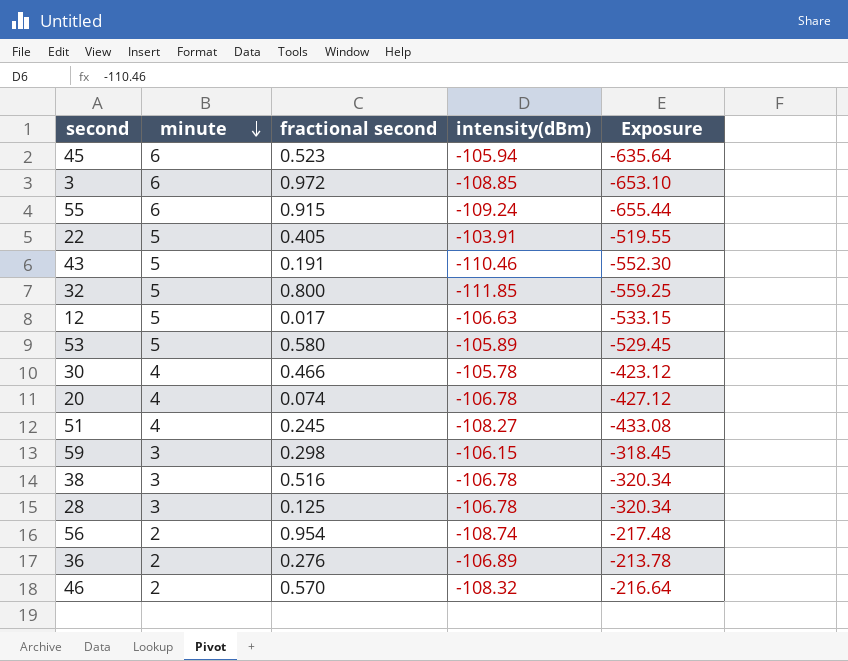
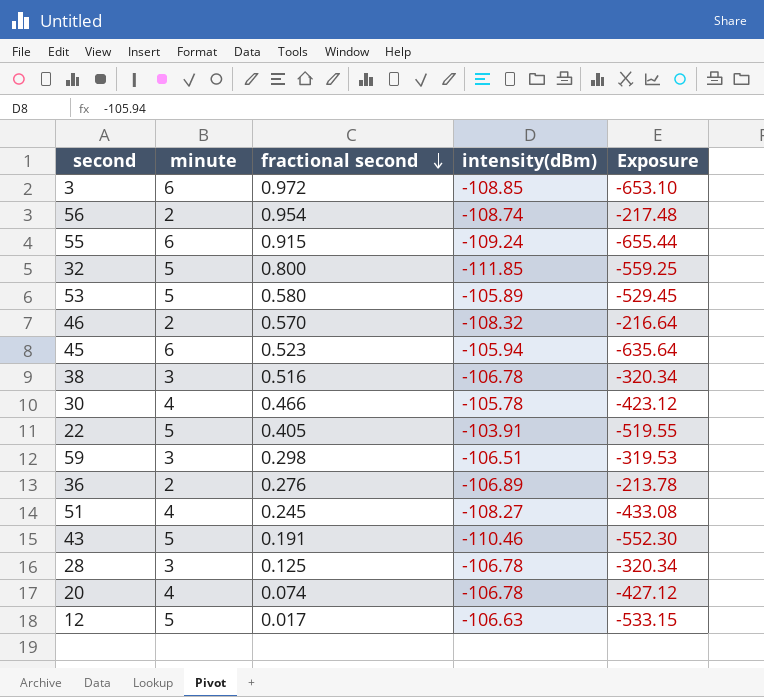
row order: minute descending -> fractional second descending
59 | intensity(dBm): -106.15 -> -106.51
59 | Exposure: -318.45 -> -319.53

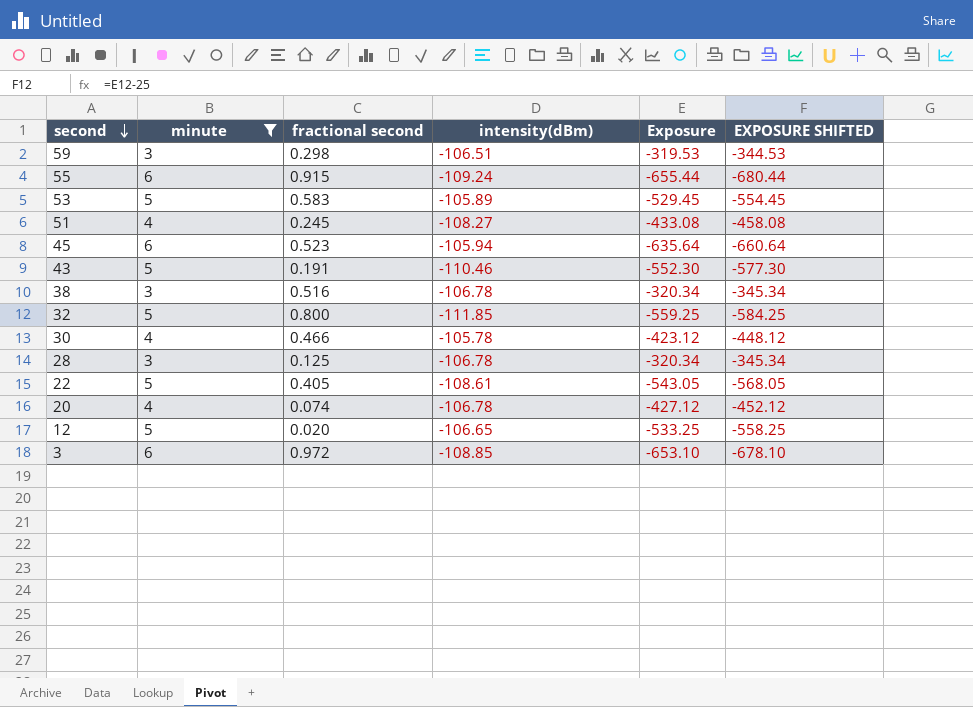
filter: none -> minute != 2
row order: fractional second descending -> second descending
column EXPOSURE SHIFTED | formula: none -> [Exposure] - 25
53 | fractional second: 0.580 -> 0.583
22 | intensity(dBm): -103.91 -> -108.61
22 | Exposure: -519.55 -> -543.05
12 | fractional second: 0.017 -> 0.020
12 | intensity(dBm): -106.63 -> -106.65
12 | Exposure: -533.15 -> -533.25

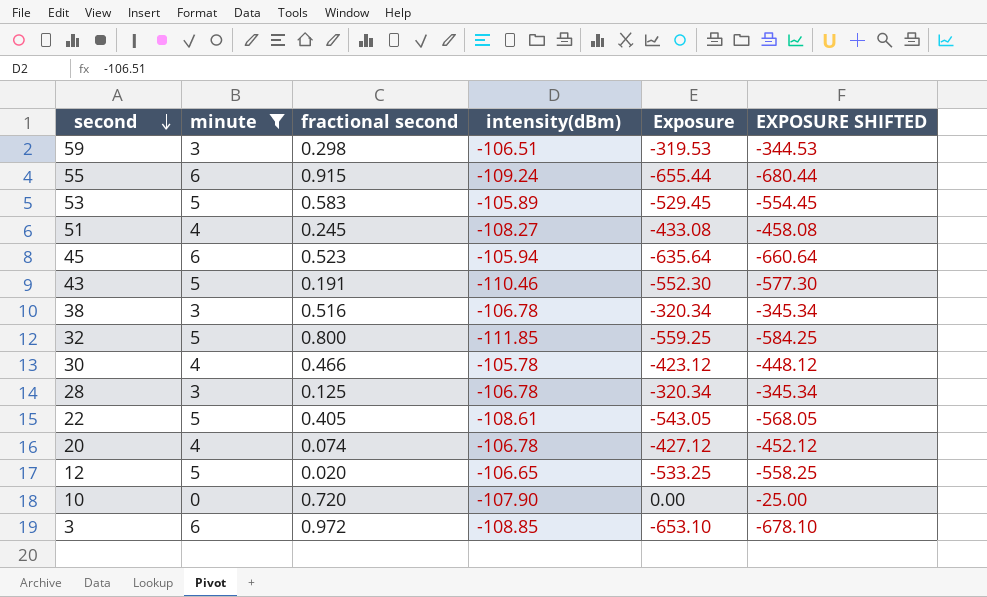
row 10: none -> 0 | 0.720 | -107.90 | 0.00 | -25.00

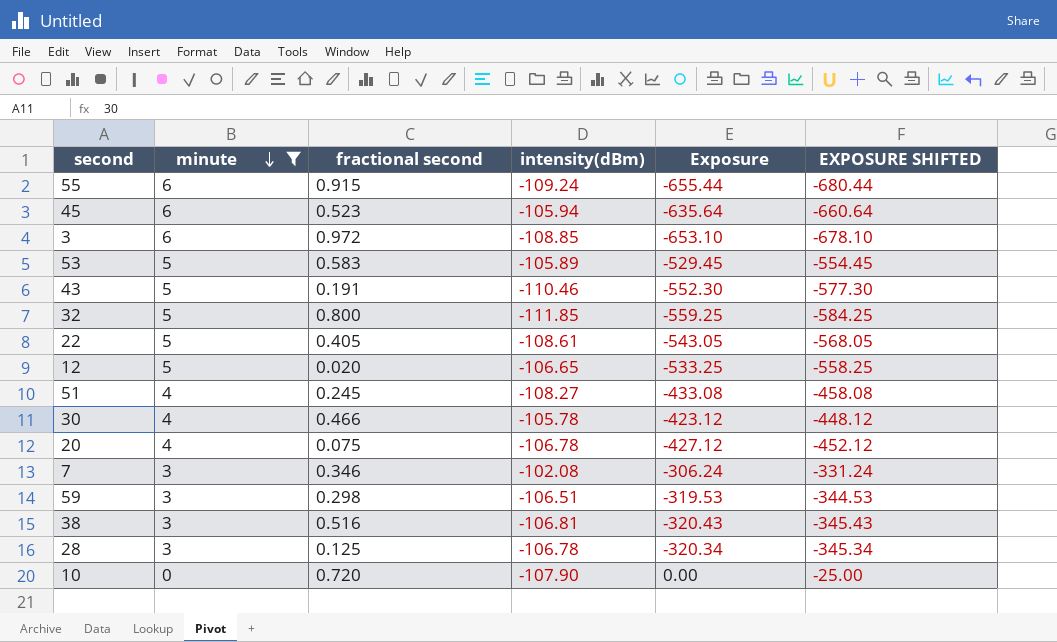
row order: second descending -> minute descending
20 | fractional second: 0.074 -> 0.075
row 7: none -> 3 | 0.346 | -102.08 | -306.24 | -331.24
38 | intensity(dBm): -106.78 -> -106.81
38 | Exposure: -320.34 -> -320.43
38 | EXPOSURE SHIFTED: -345.34 -> -345.43

